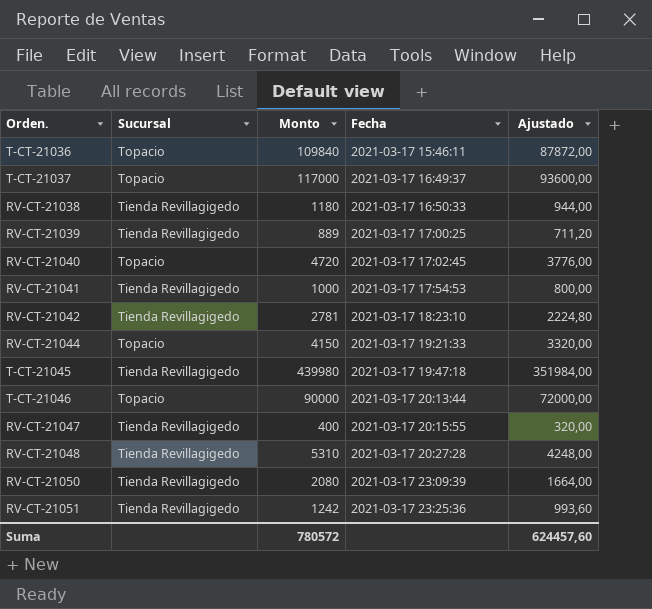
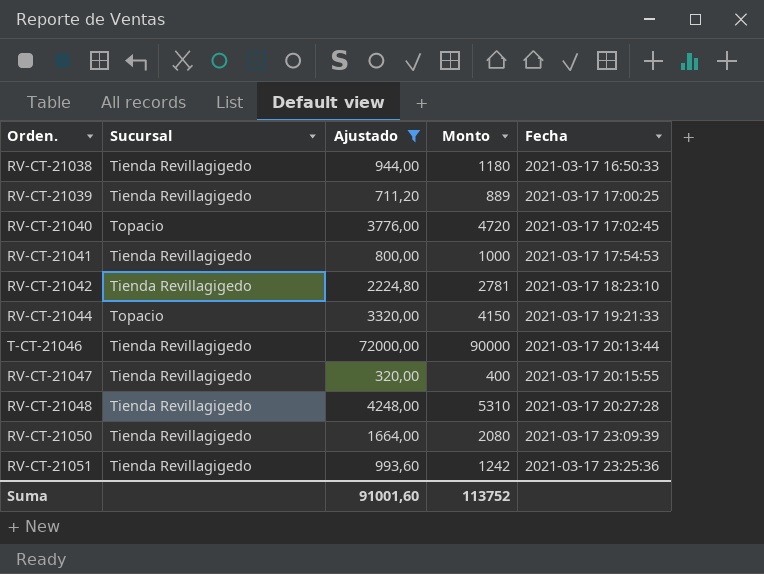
filter: none -> Ajustado <= 72000,00
column Ajustado | position: 5 -> 3
T-CT-21046 | Sucursal: Topacio -> Tienda Revillagigedo
Suma | Ajustado: 624457,60 -> 91001,60
Suma | Monto: 780572 -> 113752

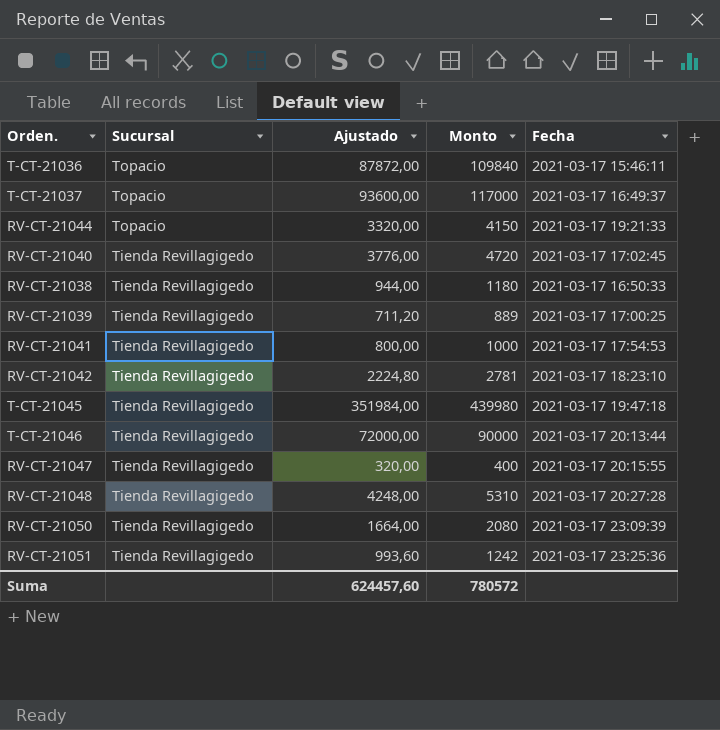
filter: Ajustado <= 72000,00 -> none
row order: Fecha ascending -> Sucursal descending
RV-CT-21040 | Sucursal: Topacio -> Tienda Revillagigedo
Suma | Ajustado: 91001,60 -> 624457,60
Suma | Monto: 113752 -> 780572

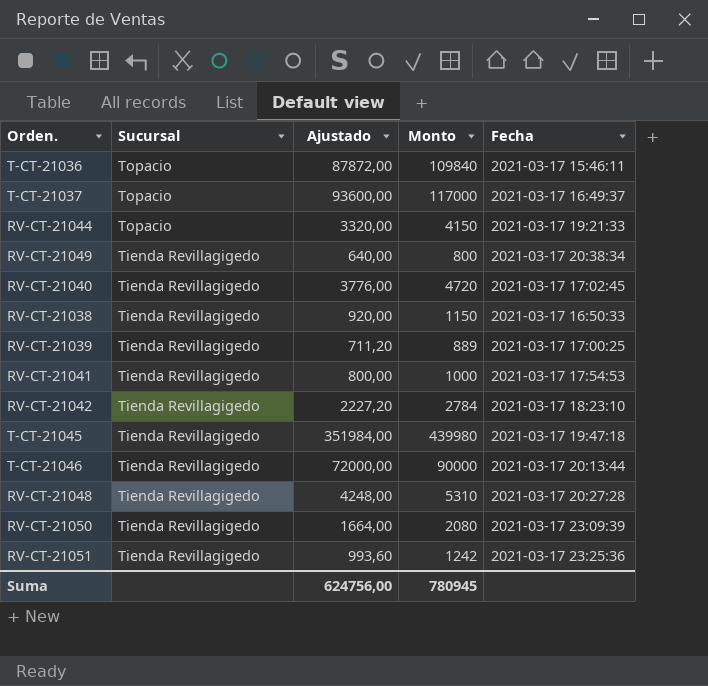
row RV-CT-21047: Tienda Revillagigedo | 320,00 | 400 | 2021-03-17 20:15:55 -> none
row RV-CT-21049: none -> Tienda Revillagigedo | 640,00 | 800 | 2021-03-17 20:38:34
RV-CT-21038 | Ajustado: 944,00 -> 920,00
RV-CT-21038 | Monto: 1180 -> 1150
RV-CT-21042 | Ajustado: 2224,80 -> 2227,20
RV-CT-21042 | Monto: 2781 -> 2784
Suma | Ajustado: 624457,60 -> 624756,00
Suma | Monto: 780572 -> 780945

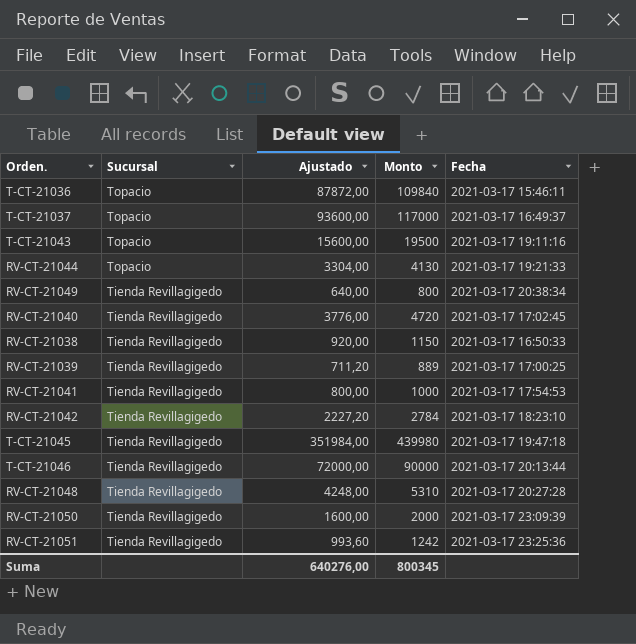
row T-CT-21043: none -> Topacio | 15600,00 | 19500 | 2021-03-17 19:11:16
RV-CT-21044 | Ajustado: 3320,00 -> 3304,00
RV-CT-21044 | Monto: 4150 -> 4130
RV-CT-21050 | Ajustado: 1664,00 -> 1600,00
RV-CT-21050 | Monto: 2080 -> 2000
Suma | Ajustado: 624756,00 -> 640276,00
Suma | Monto: 780945 -> 800345

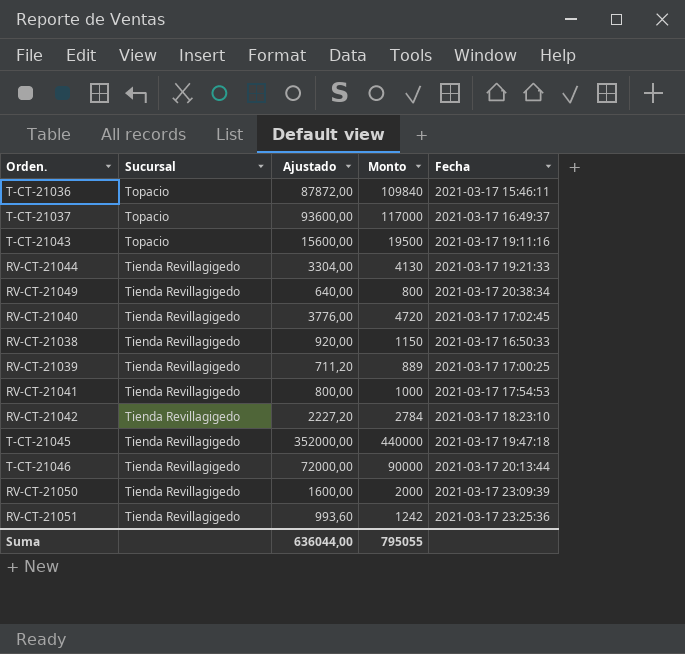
row RV-CT-21048: Tienda Revillagigedo | 4248,00 | 5310 | 2021-03-17 20:27:28 -> none
RV-CT-21044 | Sucursal: Topacio -> Tienda Revillagigedo
T-CT-21045 | Ajustado: 351984,00 -> 352000,00
T-CT-21045 | Monto: 439980 -> 440000
Suma | Ajustado: 640276,00 -> 636044,00
Suma | Monto: 800345 -> 795055

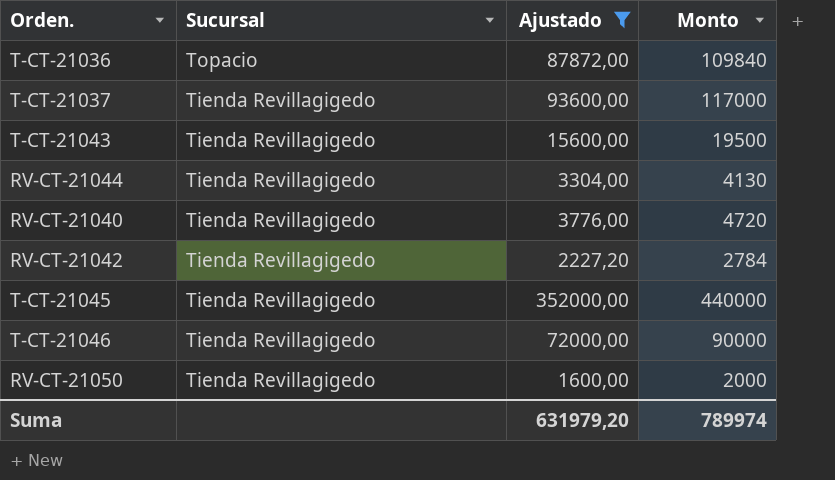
filter: none -> Ajustado >= 1600,00
column Fecha | position: 5 -> none
T-CT-21037 | Sucursal: Topacio -> Tienda Revillagigedo
T-CT-21043 | Sucursal: Topacio -> Tienda Revillagigedo
Suma | Ajustado: 636044,00 -> 631979,20
Suma | Monto: 795055 -> 789974

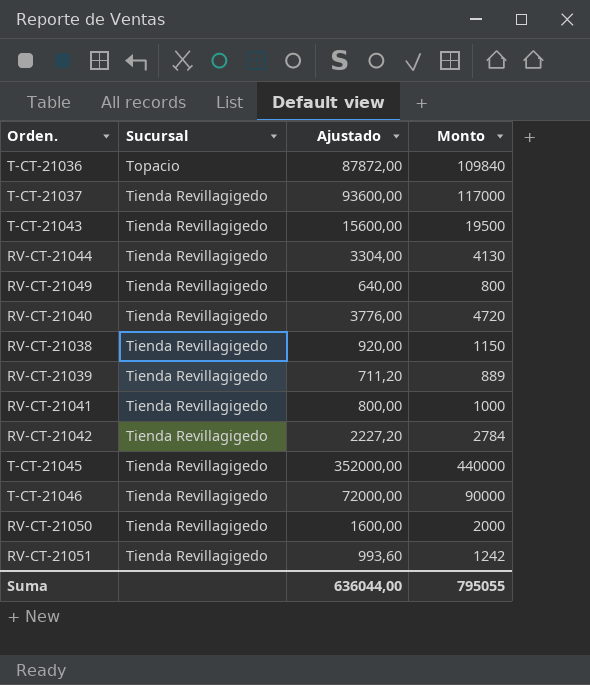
filter: Ajustado >= 1600,00 -> none
Suma | Ajustado: 631979,20 -> 636044,00
Suma | Monto: 789974 -> 795055

